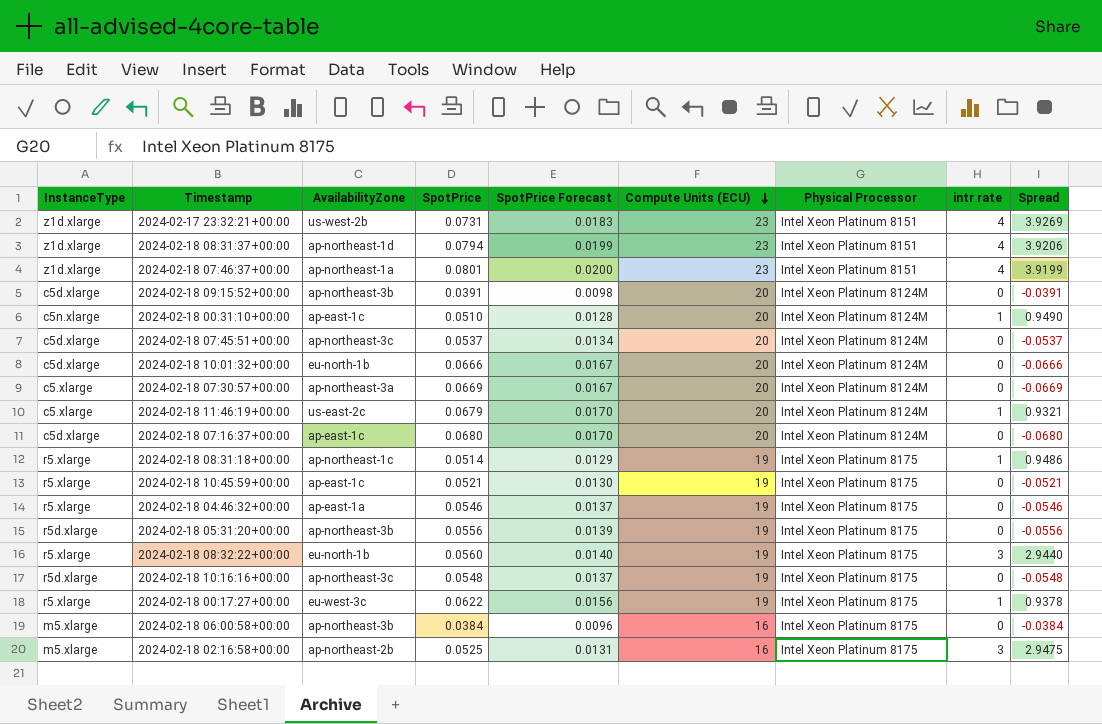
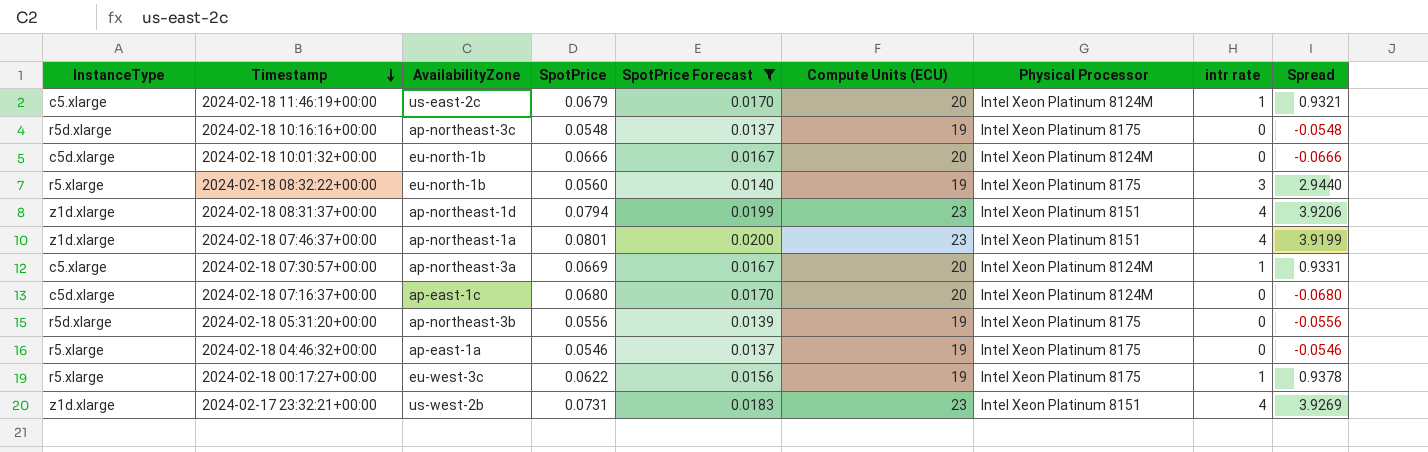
filter: none -> SpotPrice Forecast >= 0.0137
row order: Compute Units (ECU) descending -> Timestamp descending
2024-02-18 07:30:57+00:00 | intr rate: 0 -> 1
2024-02-18 07:30:57+00:00 | Spread: -0.0669 -> 0.9331

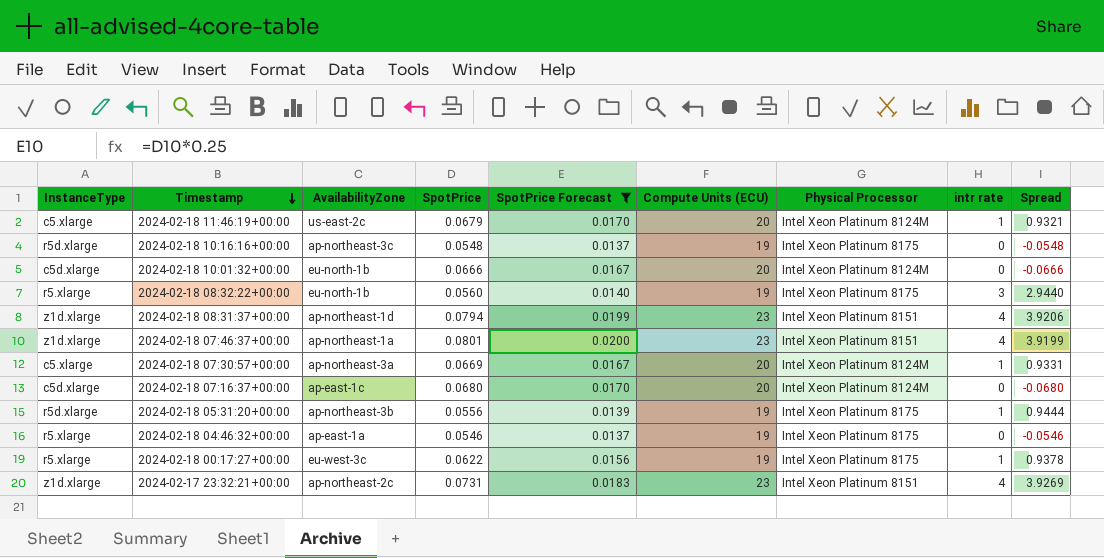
2024-02-18 05:31:20+00:00 | intr rate: 0 -> 1
2024-02-18 05:31:20+00:00 | Spread: -0.0556 -> 0.9444
2024-02-17 23:32:21+00:00 | AvailabilityZone: us-west-2b -> ap-northeast-2c

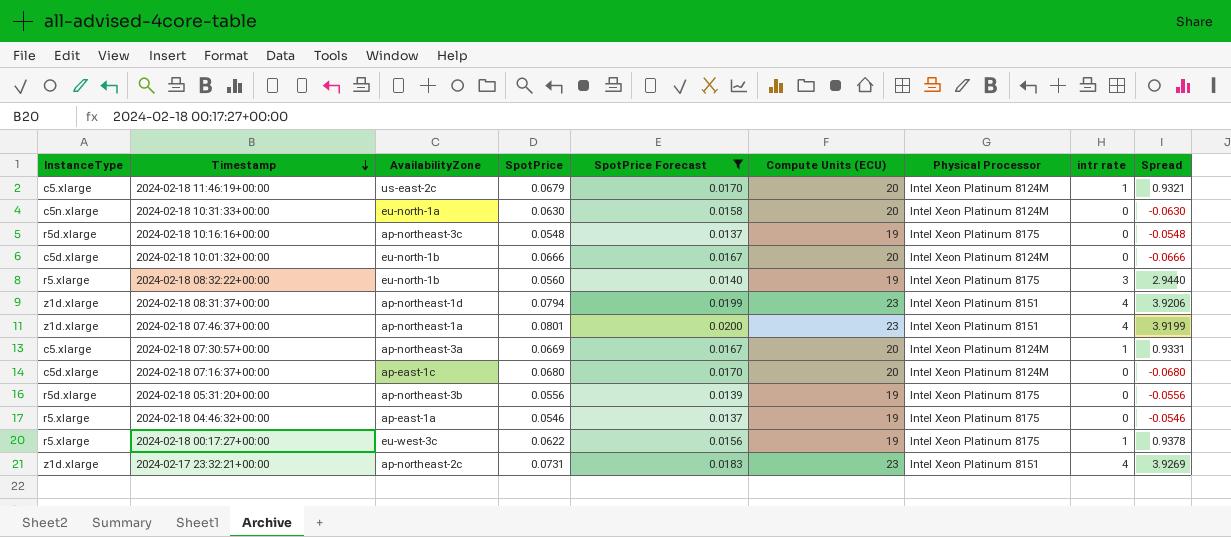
row 2024-02-18 10:31:33+00:00: none -> c5n.xlarge | eu-north-1a | 0.0630 | 0.0158 | 20 | Intel Xeon Platinum 8124M | 0 | -0.0630
2024-02-18 05:31:20+00:00 | intr rate: 1 -> 0
2024-02-18 05:31:20+00:00 | Spread: 0.9444 -> -0.0556

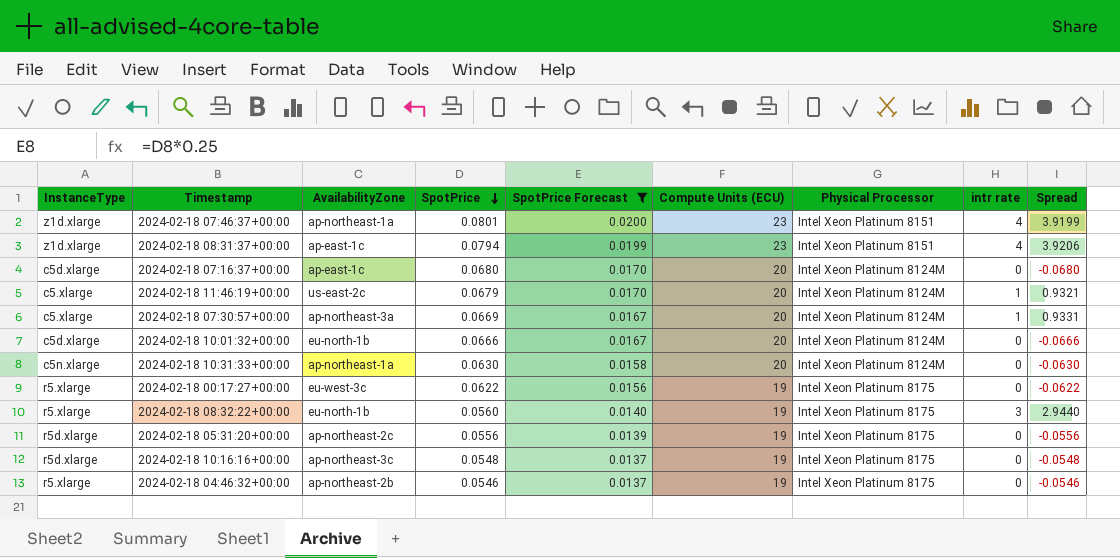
row order: Timestamp descending -> SpotPrice descending
row 2024-02-17 23:32:21+00:00: z1d.xlarge | ap-northeast-2c | 0.0731 | 0.0183 | 23 | Intel Xeon Platinum 8151 | 4 | 3.9269 -> none
2024-02-18 08:31:37+00:00 | AvailabilityZone: ap-northeast-1d -> ap-east-1c
2024-02-18 10:31:33+00:00 | AvailabilityZone: eu-north-1a -> ap-northeast-1a
2024-02-18 00:17:27+00:00 | intr rate: 1 -> 0
2024-02-18 00:17:27+00:00 | Spread: 0.9378 -> -0.0622
2024-02-18 05:31:20+00:00 | AvailabilityZone: ap-northeast-3b -> ap-northeast-2c
2024-02-18 04:46:32+00:00 | AvailabilityZone: ap-east-1a -> ap-northeast-2b

